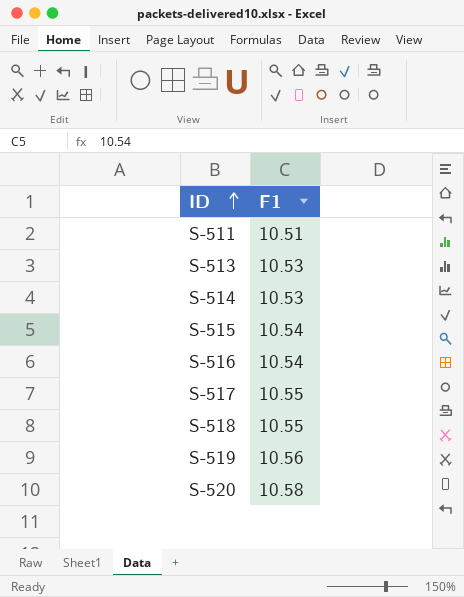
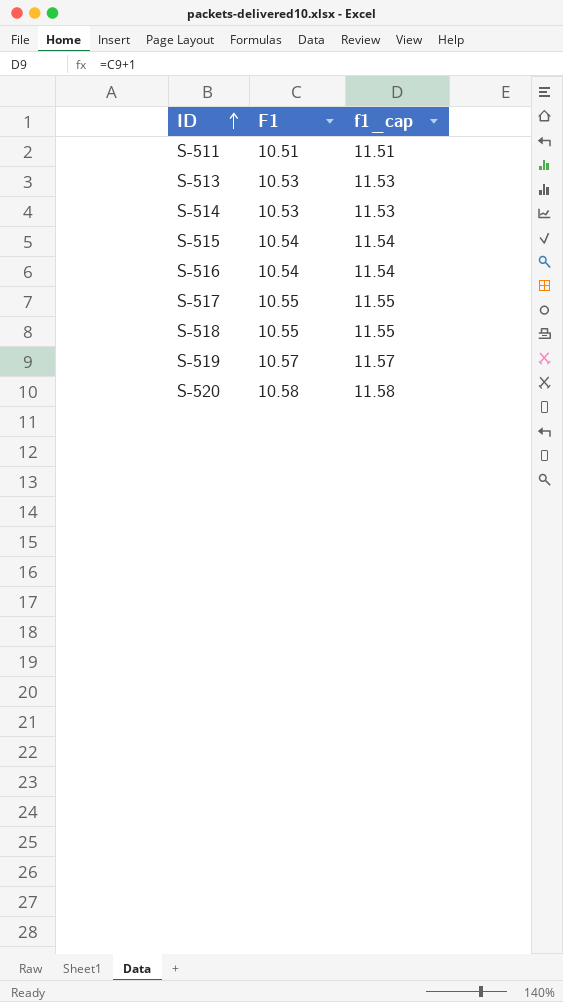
column f1_cap | formula: none -> [F1] + 1
S-519 | F1: 10.56 -> 10.57

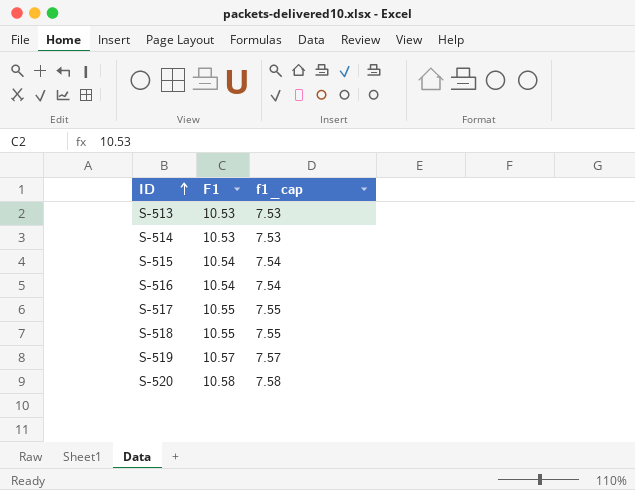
column f1_cap | formula: [F1] + 1 -> [F1] - 3
row S-511: 10.51 | 11.51 -> none

